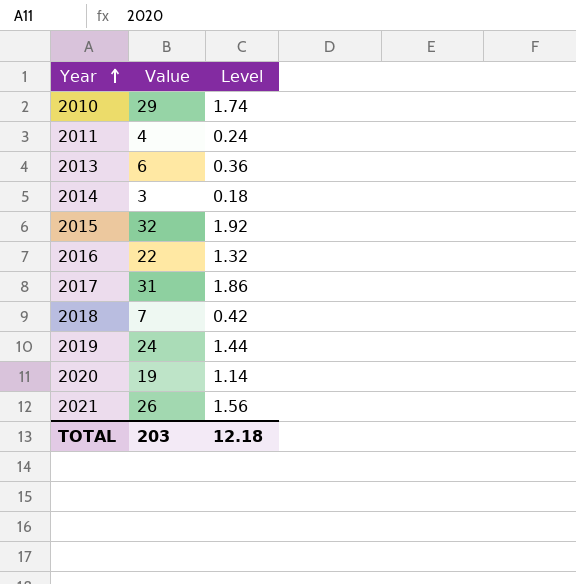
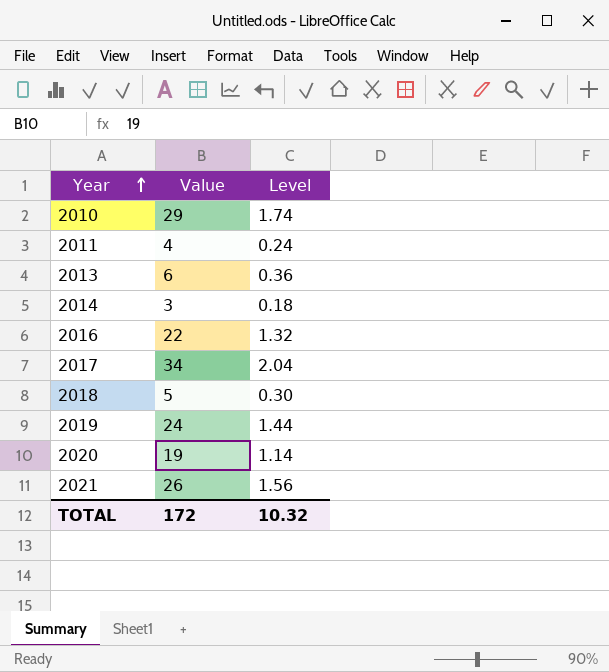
row 2015: 32 | 1.92 -> none
2017 | Value: 31 -> 34
2017 | Level: 1.86 -> 2.04
2018 | Value: 7 -> 5
2018 | Level: 0.42 -> 0.30
TOTAL | Value: 203 -> 172
TOTAL | Level: 12.18 -> 10.32

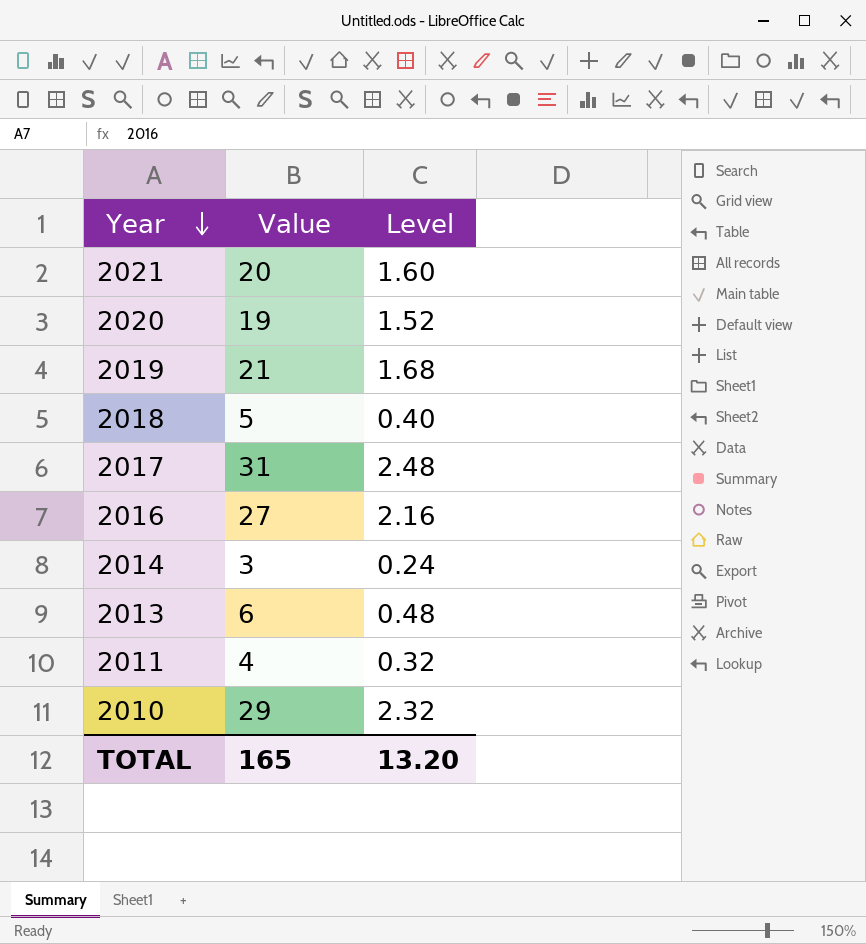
row order: Year ascending -> Year descending
column Level | formula: [Value] * 0.06 -> [Value] * 0.08
2021 | Value: 26 -> 20
2019 | Value: 24 -> 21
2017 | Value: 34 -> 31
2016 | Value: 22 -> 27
TOTAL | Value: 172 -> 165
TOTAL | Level: 10.32 -> 13.20

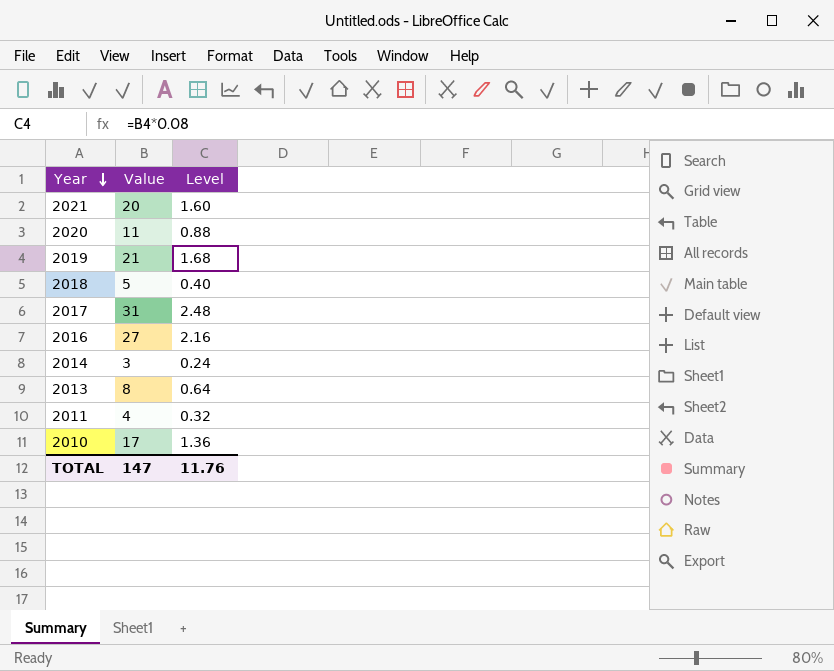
2020 | Value: 19 -> 11
2020 | Level: 1.52 -> 0.88
2013 | Value: 6 -> 8
2013 | Level: 0.48 -> 0.64
2010 | Value: 29 -> 17
2010 | Level: 2.32 -> 1.36
TOTAL | Value: 165 -> 147
TOTAL | Level: 13.20 -> 11.76

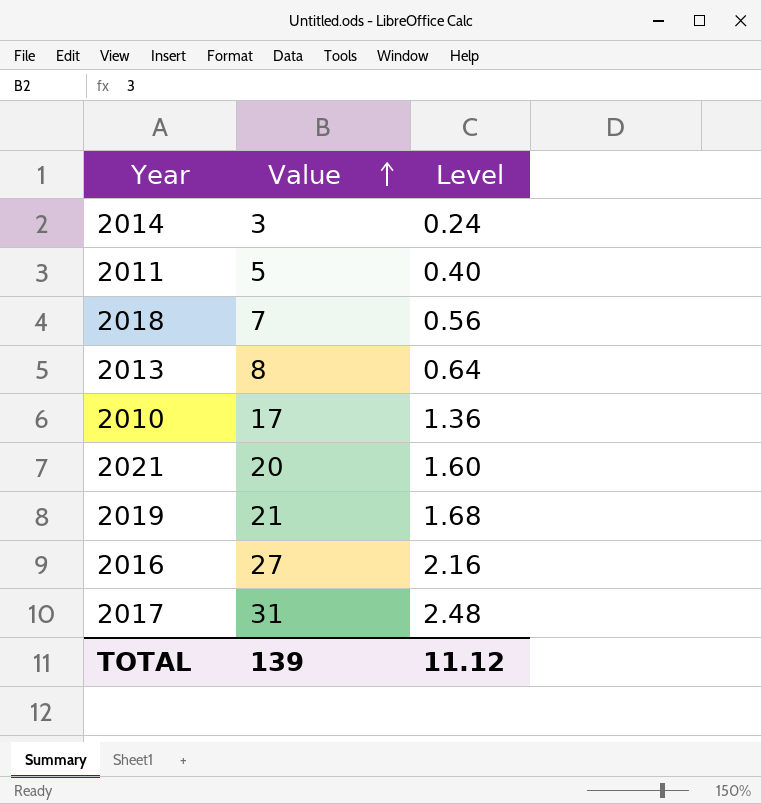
row order: Year descending -> Value ascending
row 2020: 11 | 0.88 -> none
2011 | Value: 4 -> 5
2011 | Level: 0.32 -> 0.40
2018 | Value: 5 -> 7
2018 | Level: 0.40 -> 0.56
TOTAL | Value: 147 -> 139
TOTAL | Level: 11.76 -> 11.12

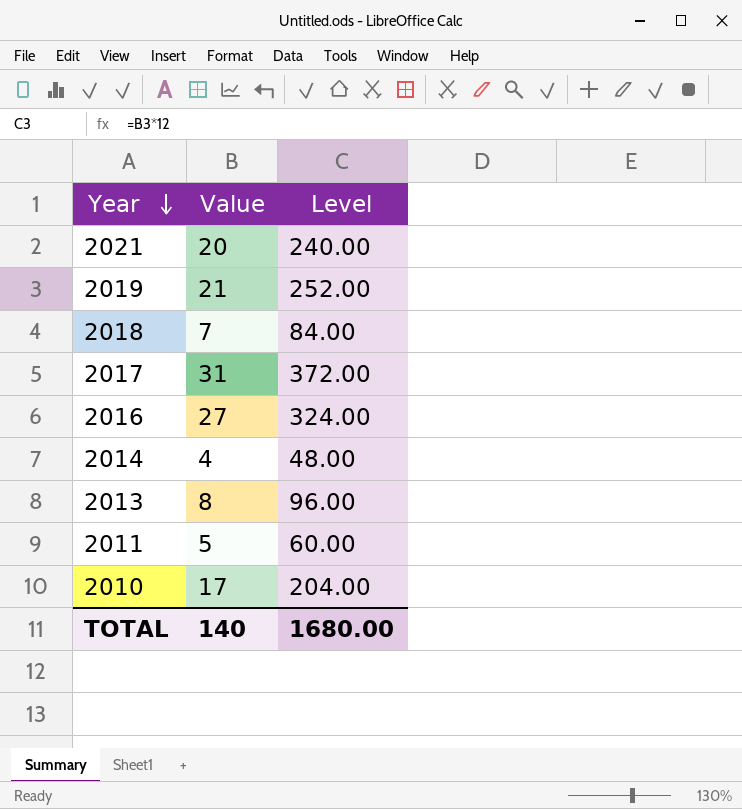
row order: Value ascending -> Year descending
column Level | formula: [Value] * 0.08 -> [Value] * 12
2014 | Value: 3 -> 4
TOTAL | Value: 139 -> 140
TOTAL | Level: 11.12 -> 1680.00

